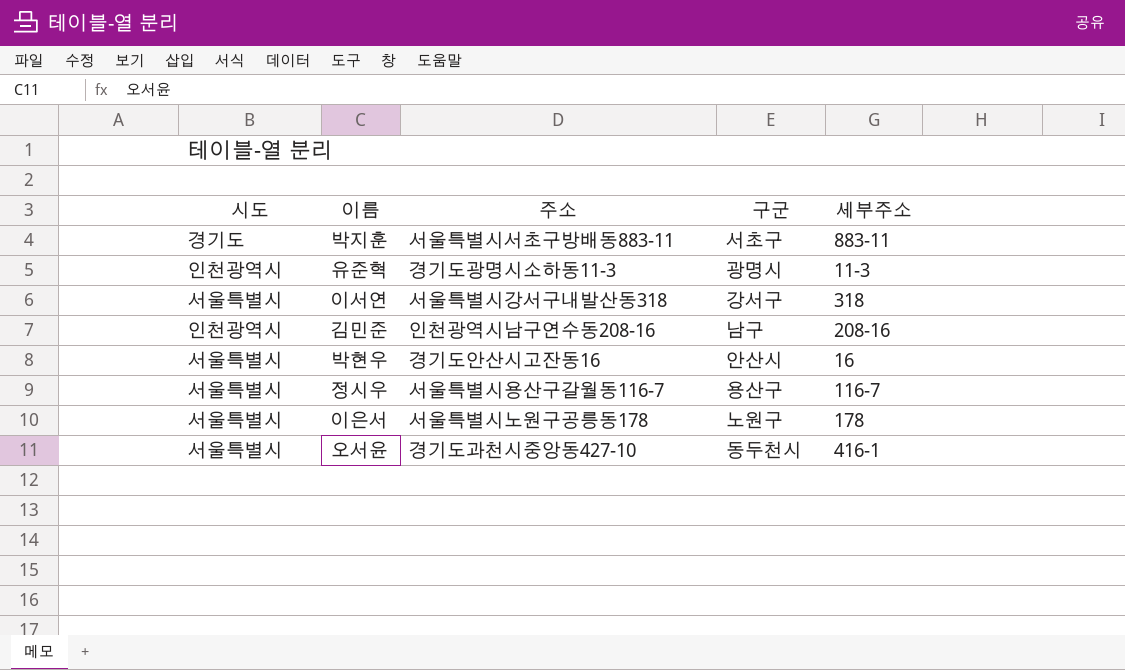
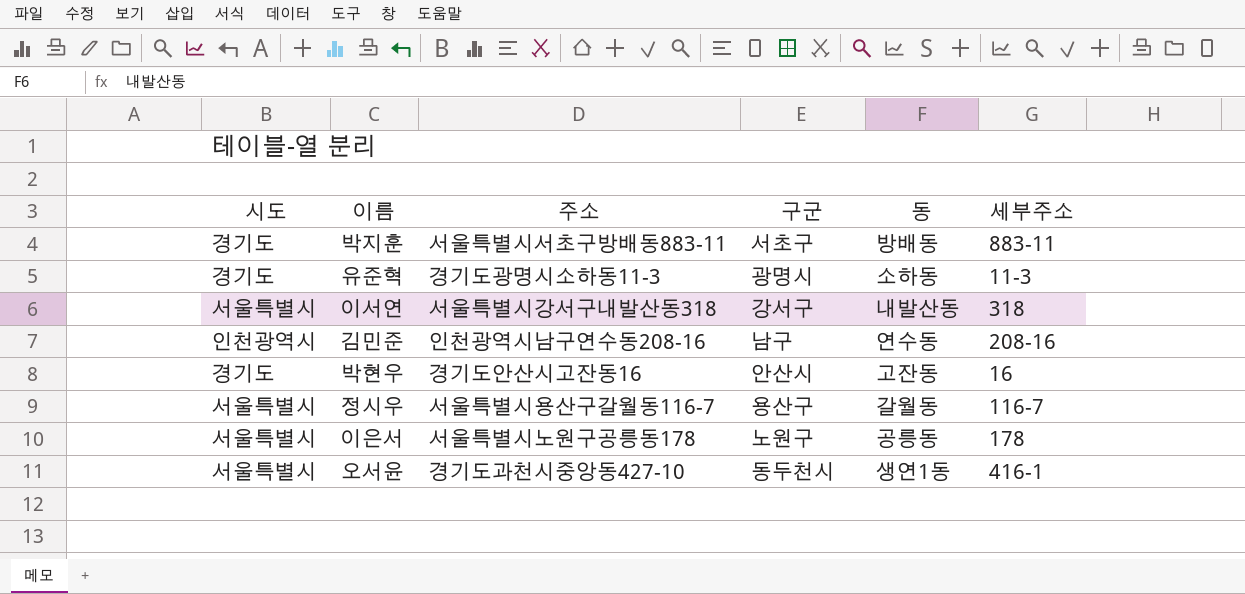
column 동 | position: none -> 5
유준혁 | 시도: 인천광역시 -> 경기도
박현우 | 시도: 서울특별시 -> 경기도

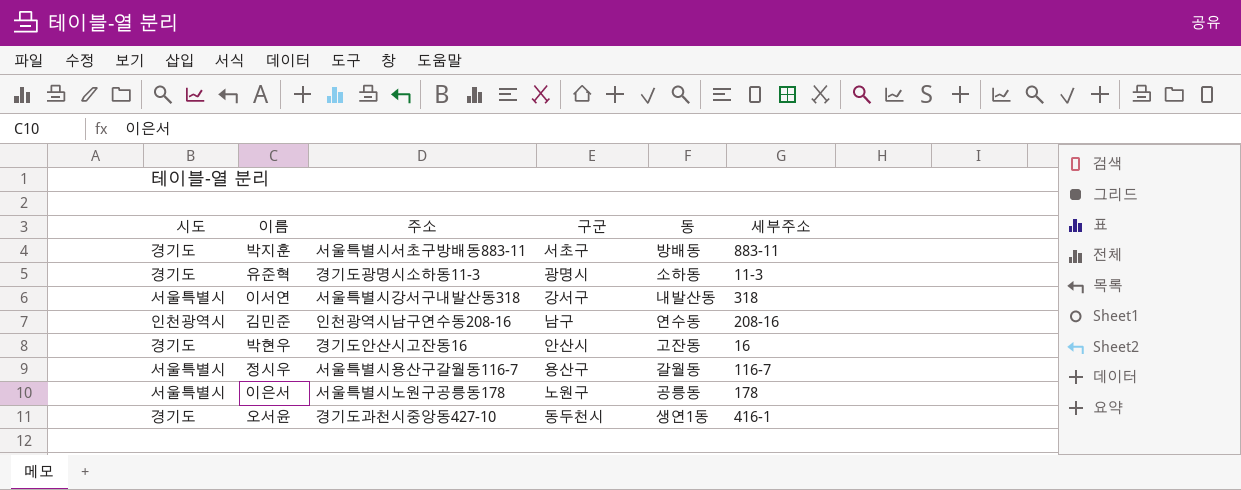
오서윤 | 시도: 서울특별시 -> 경기도

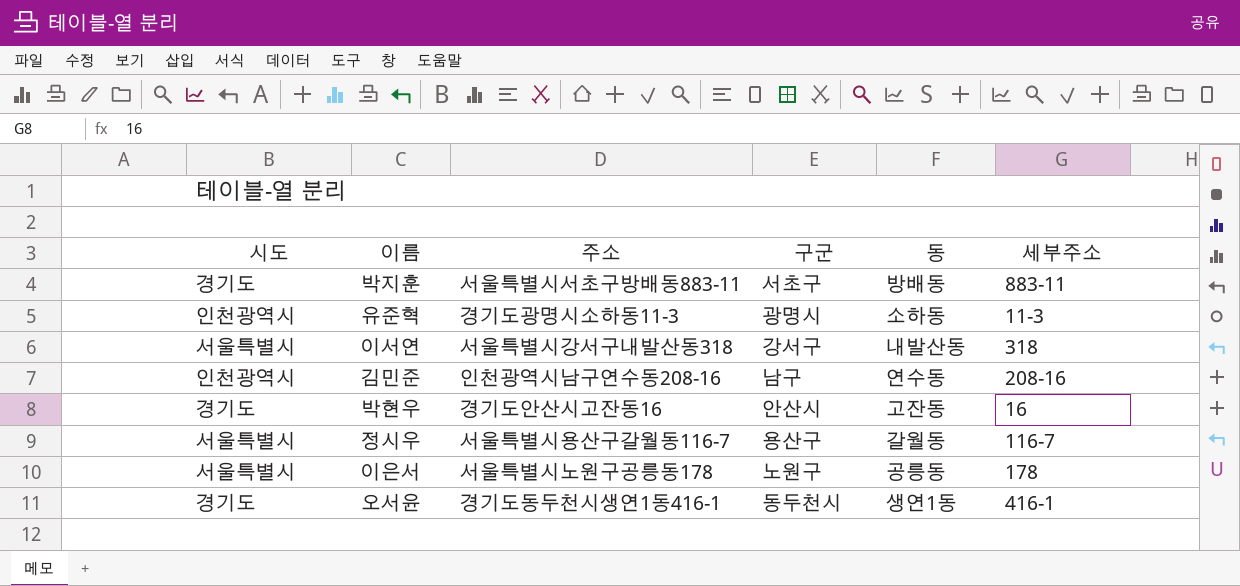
유준혁 | 시도: 경기도 -> 인천광역시
오서윤 | 주소: 경기도과천시중앙동427-10 -> 경기도동두천시생연1동416-1

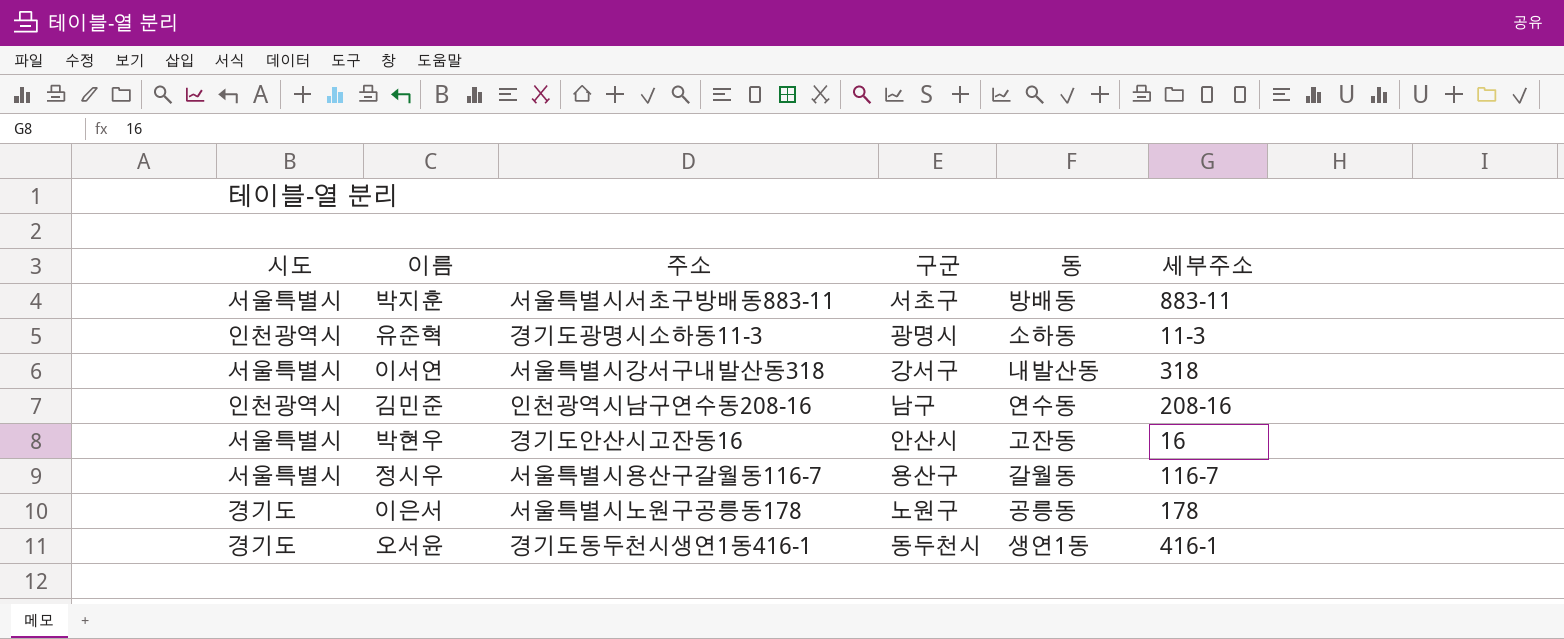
박지훈 | 시도: 경기도 -> 서울특별시
박현우 | 시도: 경기도 -> 서울특별시
이은서 | 시도: 서울특별시 -> 경기도

